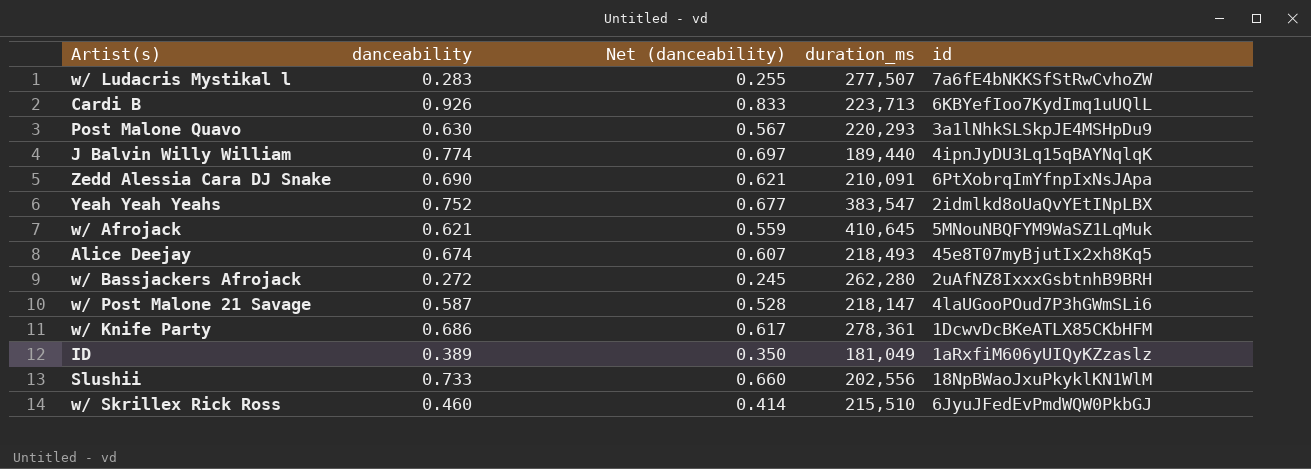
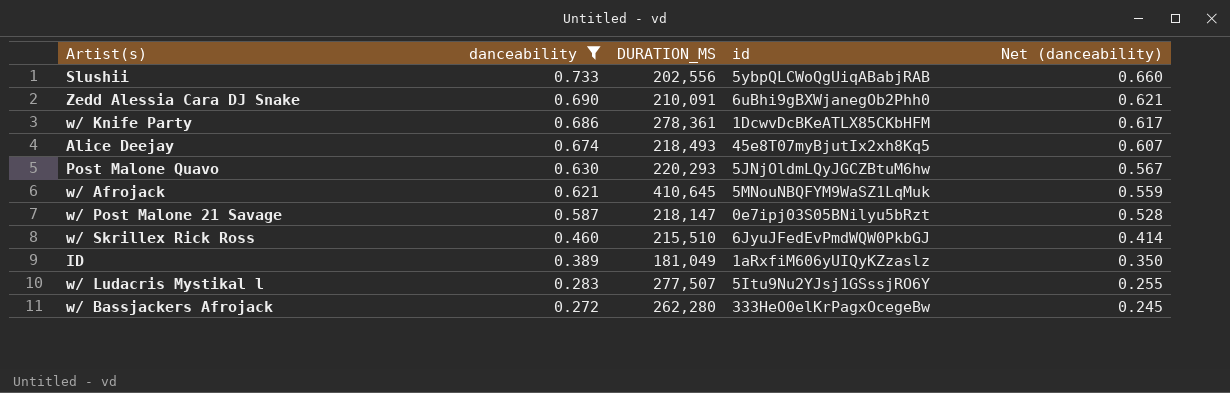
filter: none -> danceability <= 0.733
row order: none -> danceability descending
column name: duration_ms -> DURATION_MS
column Net (danceability) | position: 3 -> 5
Slushii | id: 18NpBWaoJxuPkyklKN1WlM -> 5ybpQLCWoQgUiqABabjRAB
Zedd Alessia Cara DJ Snake | id: 6PtXobrqImYfnpIxNsJApa -> 6uBhi9gBXWjanegOb2Phh0
Post Malone Quavo | id: 3a1lNhkSLSkpJE4MSHpDu9 -> 5JNjOldmLQyJGCZBtuM6hw
w/ Post Malone 21 Savage | id: 4laUGooPOud7P3hGWmSLi6 -> 0e7ipj03S05BNilyu5bRzt
w/ Ludacris Mystikal l | id: 7a6fE4bNKKSfStRwCvhoZW -> 5Itu9Nu2YJsj1GSssjRO6Y
w/ Bassjackers Afrojack | id: 2uAfNZ8IxxxGsbtnhB9BRH -> 333HeO0elKrPagxOcegeBw

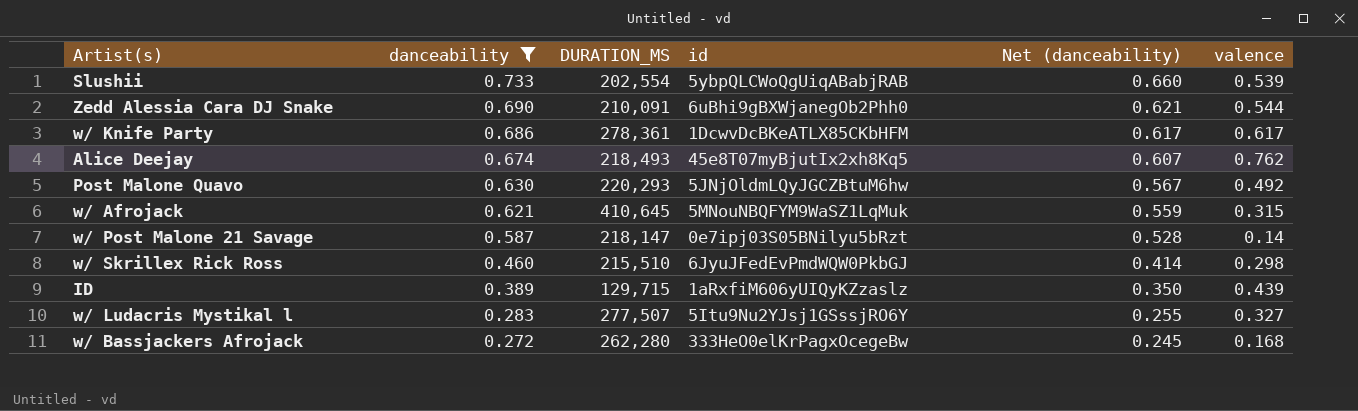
column valence | position: none -> 6
Slushii | DURATION_MS: 202,556 -> 202,554
ID | DURATION_MS: 181,049 -> 129,715

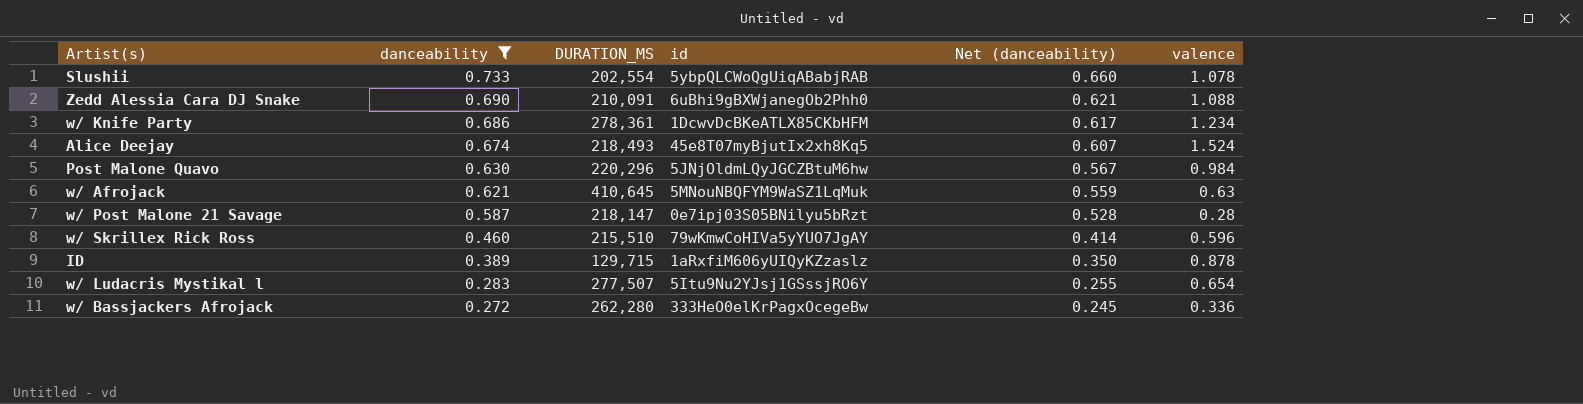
Slushii | valence: 0.539 -> 1.078
Zedd Alessia Cara DJ Snake | valence: 0.544 -> 1.088
w/ Knife Party | valence: 0.617 -> 1.234
Alice Deejay | valence: 0.762 -> 1.524
Post Malone Quavo | DURATION_MS: 220,293 -> 220,296
Post Malone Quavo | valence: 0.492 -> 0.984
w/ Afrojack | valence: 0.315 -> 0.63
w/ Post Malone 21 Savage | valence: 0.14 -> 0.28
w/ Skrillex Rick Ross | id: 6JyuJFedEvPmdWQW0PkbGJ -> 79wKmwCoHIVa5yYUO7JgAY
w/ Skrillex Rick Ross | valence: 0.298 -> 0.596
ID | valence: 0.439 -> 0.878
w/ Ludacris Mystikal l | valence: 0.327 -> 0.654
w/ Bassjackers Afrojack | valence: 0.168 -> 0.336

